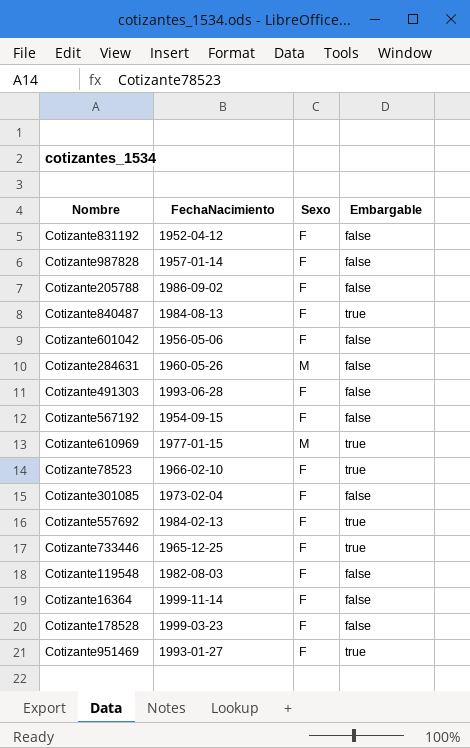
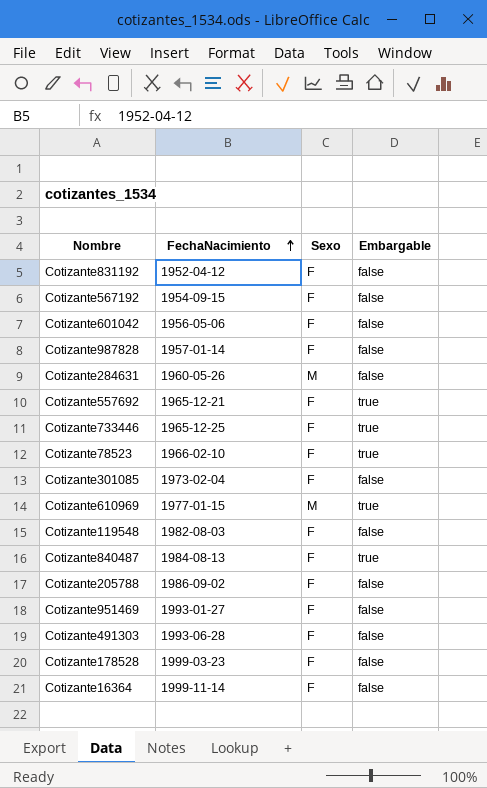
row order: none -> FechaNacimiento ascending
Cotizante557692 | FechaNacimiento: 1984-02-13 -> 1965-12-21
Cotizante951469 | Embargable: true -> false

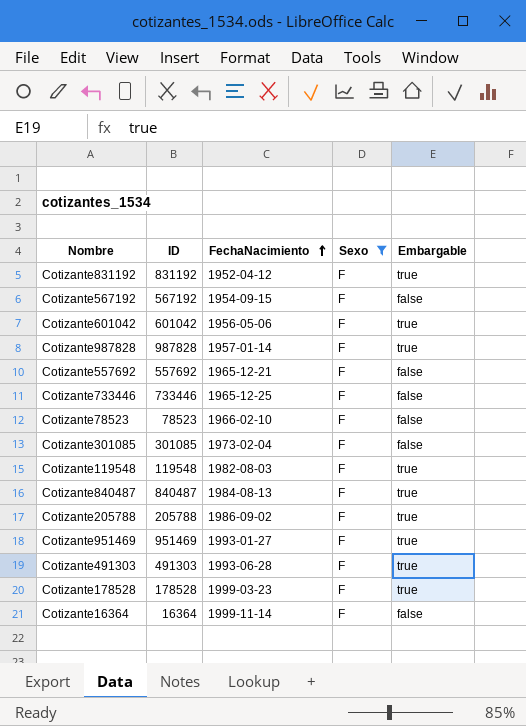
filter: none -> Sexo = F
column ID | position: none -> 2
Cotizante831192 | Embargable: false -> true
Cotizante601042 | Embargable: false -> true
Cotizante987828 | Embargable: false -> true
Cotizante557692 | Embargable: true -> false
Cotizante733446 | Embargable: true -> false
Cotizante78523 | Embargable: true -> false
Cotizante119548 | Embargable: false -> true
Cotizante205788 | Embargable: false -> true
Cotizante951469 | Embargable: false -> true
Cotizante491303 | Embargable: false -> true
Cotizante178528 | Embargable: false -> true

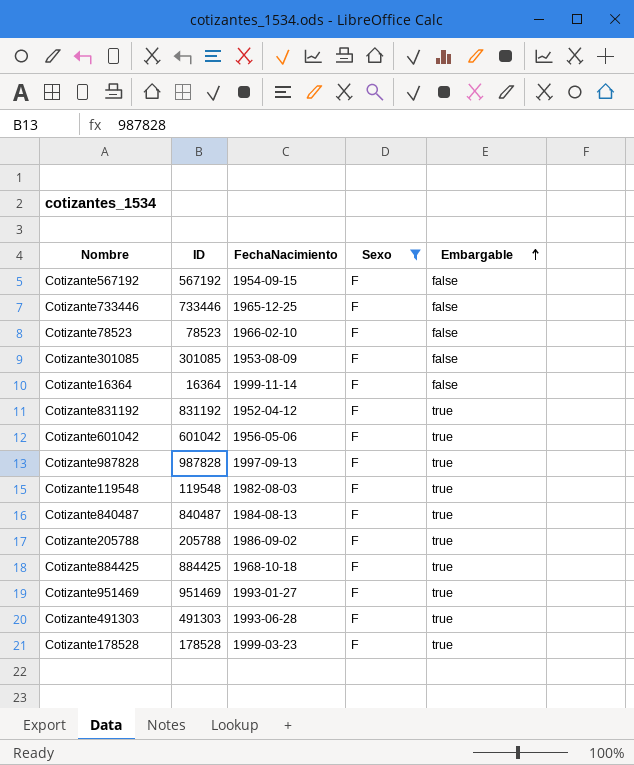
row order: FechaNacimiento ascending -> Embargable ascending
row Cotizante557692: 557692 | 1965-12-21 | F | false -> none
Cotizante301085 | FechaNacimiento: 1973-02-04 -> 1953-08-09
Cotizante987828 | FechaNacimiento: 1957-01-14 -> 1997-09-13
row Cotizante884425: none -> 884425 | 1968-10-18 | F | true

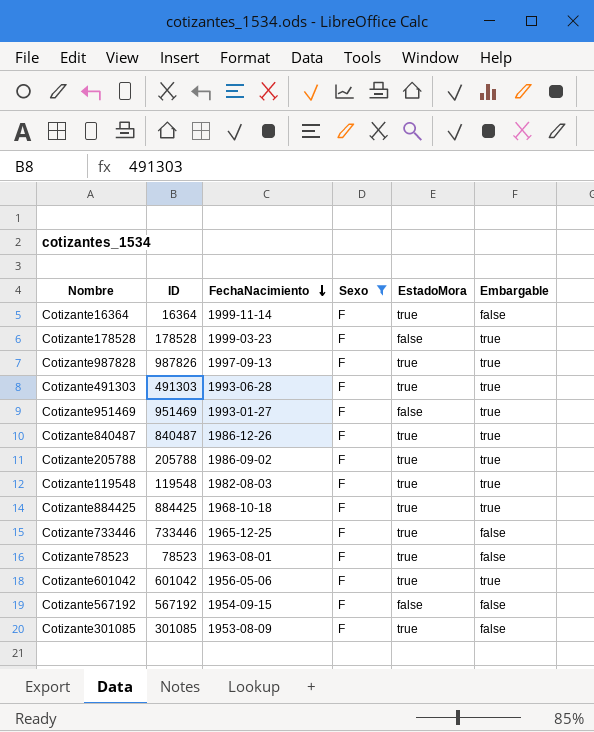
row order: Embargable ascending -> FechaNacimiento descending
column EstadoMora | position: none -> 5
row Cotizante831192: 831192 | 1952-04-12 | F | true -> none
Cotizante987828 | ID: 987828 -> 987826
Cotizante840487 | FechaNacimiento: 1984-08-13 -> 1986-12-26
Cotizante78523 | FechaNacimiento: 1966-02-10 -> 1963-08-01

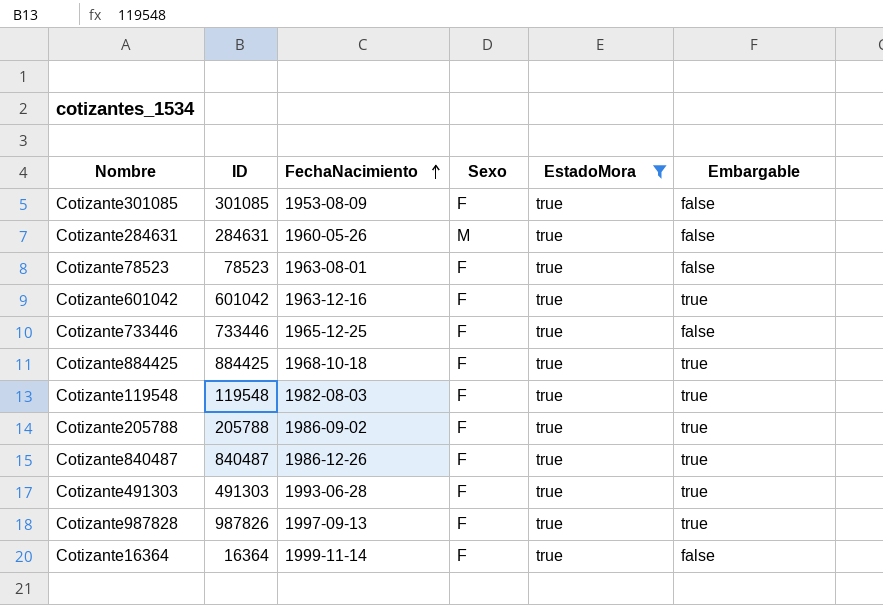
filter: Sexo = F -> EstadoMora = true
row order: FechaNacimiento descending -> FechaNacimiento ascending
Cotizante601042 | FechaNacimiento: 1956-05-06 -> 1963-12-16

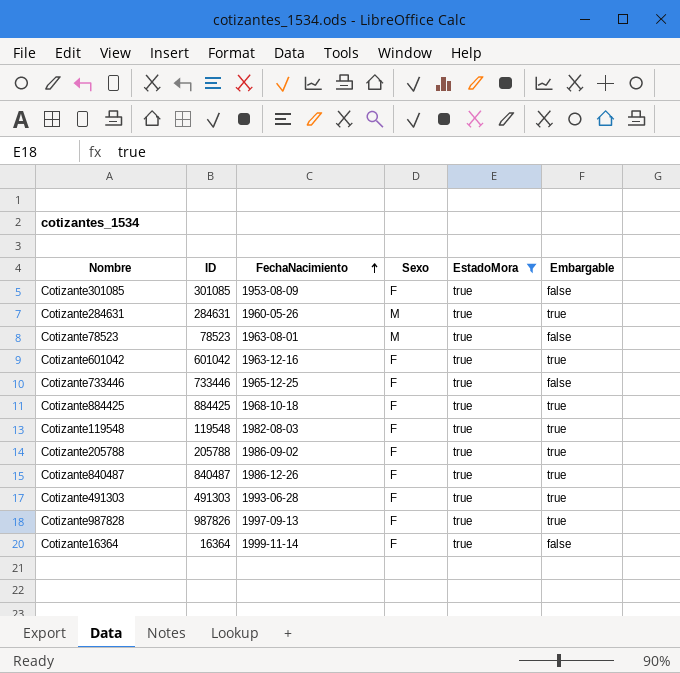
Cotizante284631 | Embargable: false -> true
Cotizante78523 | Sexo: F -> M

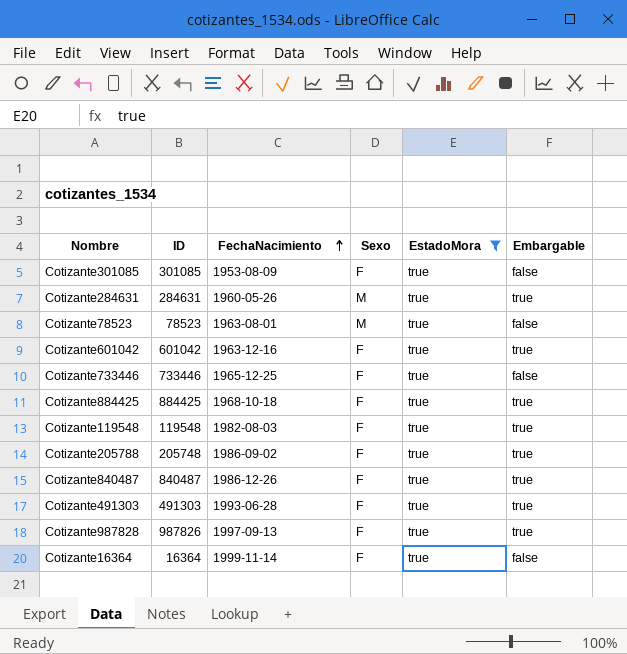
Cotizante205788 | ID: 205788 -> 205748

